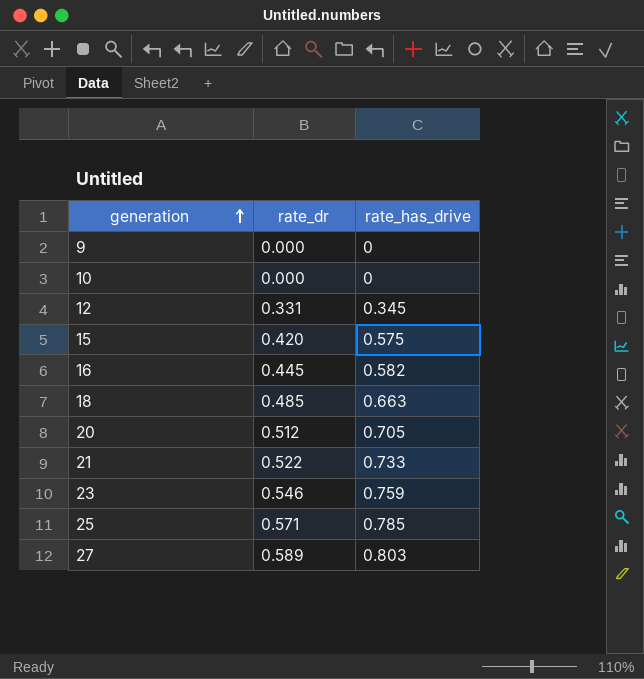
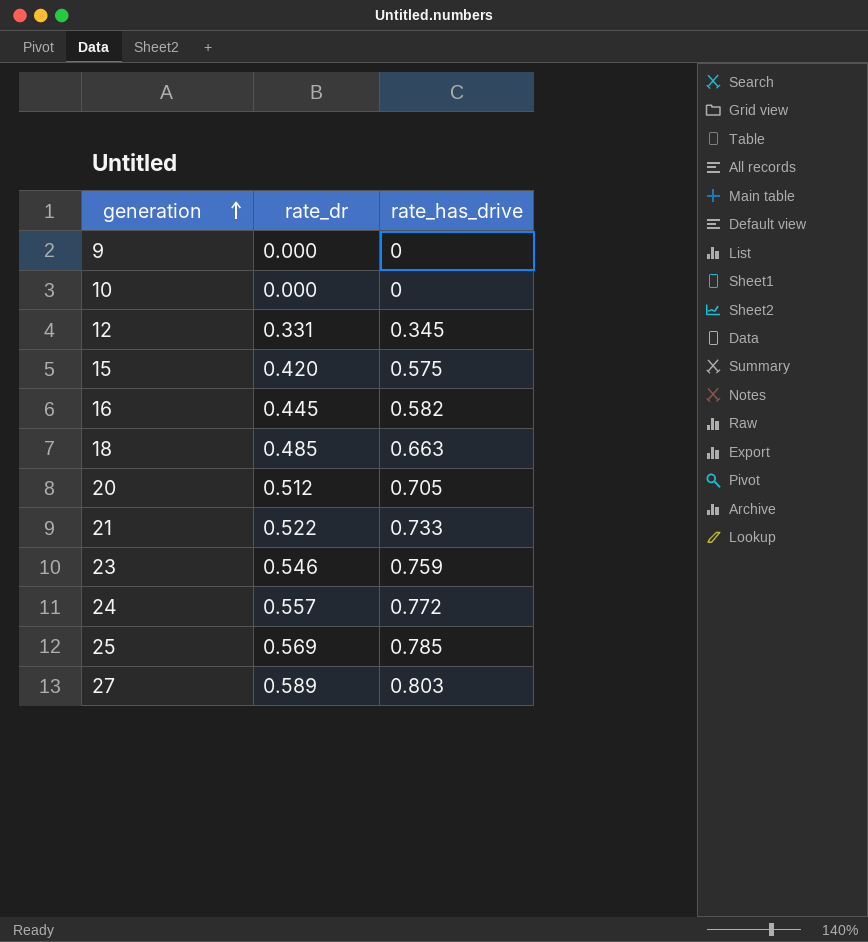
row 24: none -> 0.557 | 0.772
25 | rate_dr: 0.571 -> 0.569

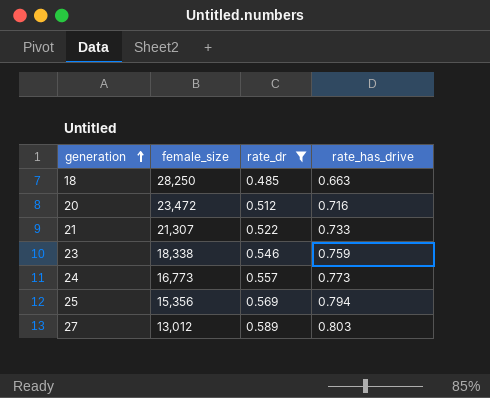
filter: none -> rate_dr >= 0.485
column female_size | position: none -> 2
20 | rate_has_drive: 0.705 -> 0.716
24 | rate_has_drive: 0.772 -> 0.773
25 | rate_has_drive: 0.785 -> 0.794

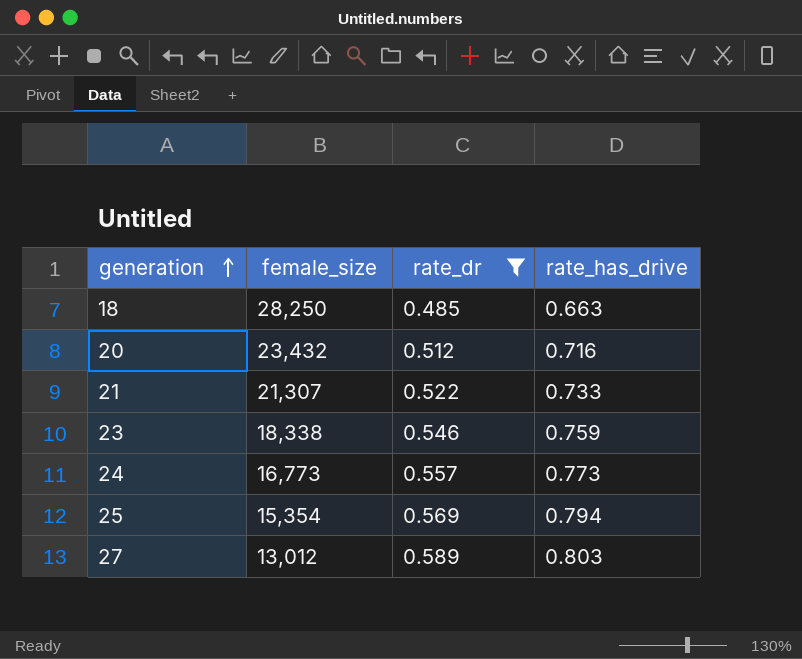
20 | female_size: 23,472 -> 23,432
25 | female_size: 15,356 -> 15,354

